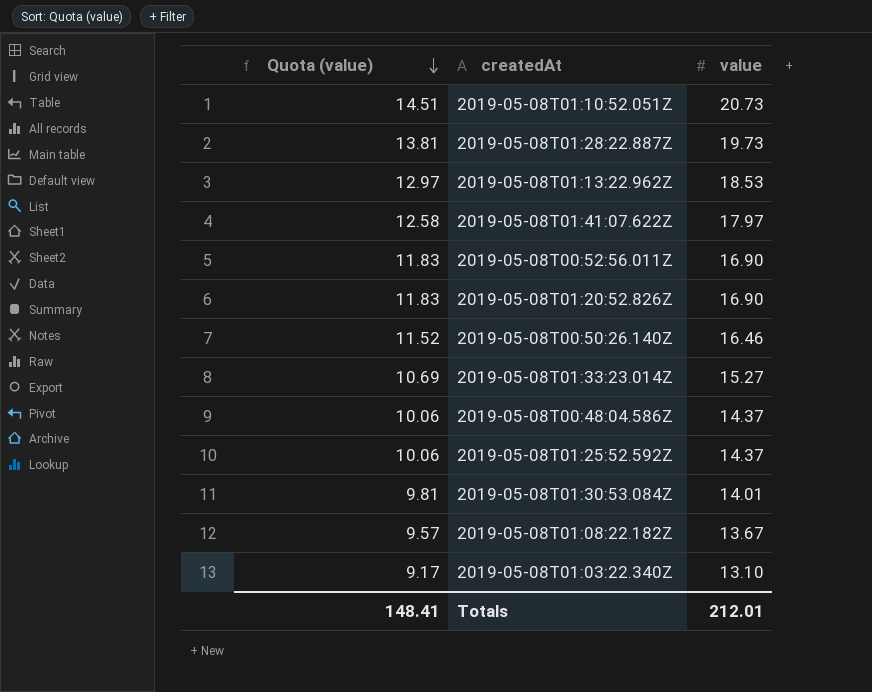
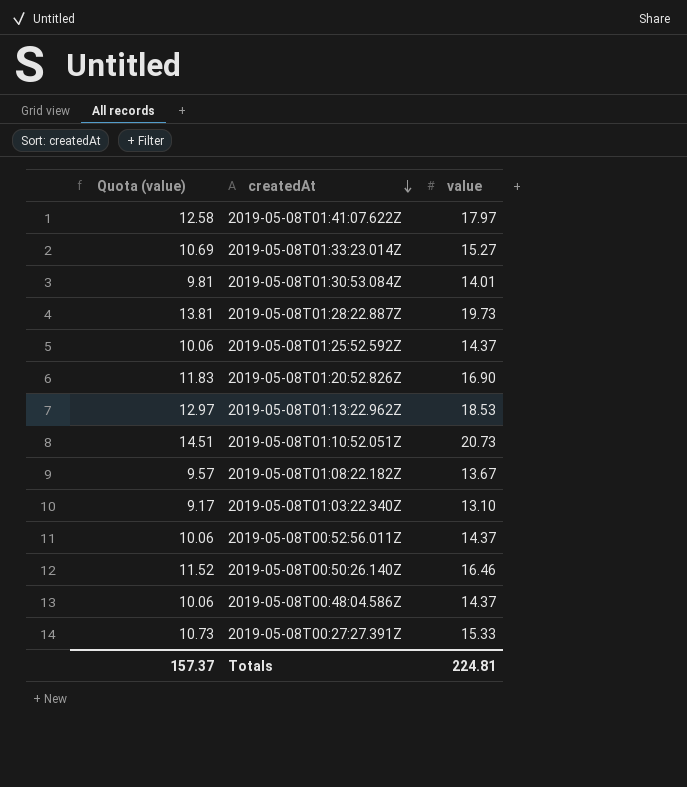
row order: Quota (value) descending -> createdAt descending
2019-05-08T00:52:56.011Z | Quota (value): 11.83 -> 10.06
2019-05-08T00:52:56.011Z | value: 16.90 -> 14.37
row 2019-05-08T00:27:27.391Z: none -> 10.73 | 15.33
Totals | Quota (value): 148.41 -> 157.37
Totals | value: 212.01 -> 224.81

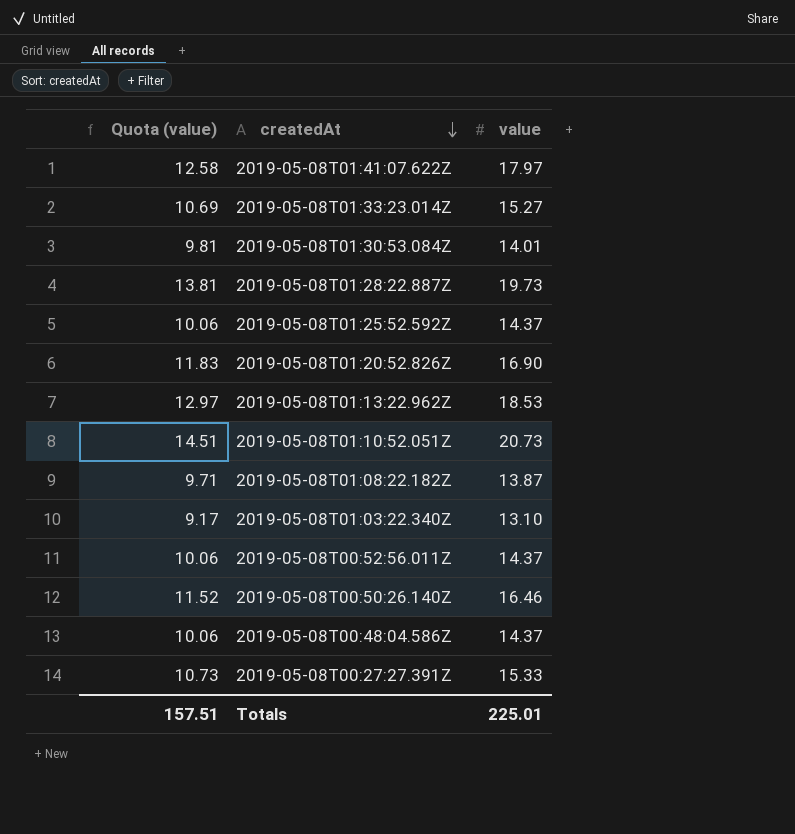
2019-05-08T01:08:22.182Z | Quota (value): 9.57 -> 9.71
2019-05-08T01:08:22.182Z | value: 13.67 -> 13.87
Totals | Quota (value): 157.37 -> 157.51
Totals | value: 224.81 -> 225.01

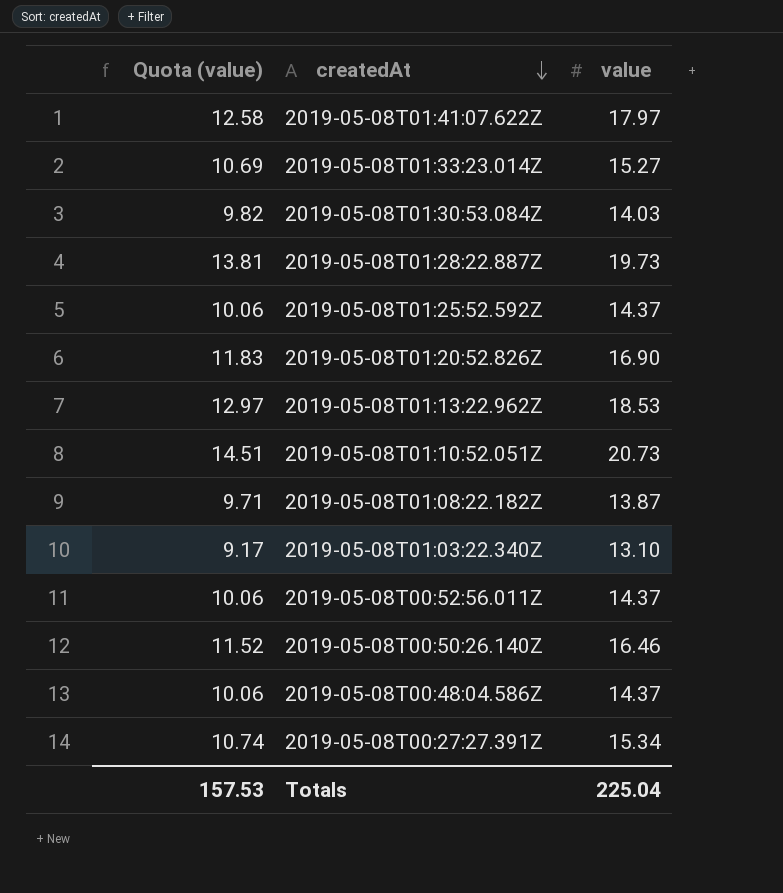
2019-05-08T01:30:53.084Z | Quota (value): 9.81 -> 9.82
2019-05-08T01:30:53.084Z | value: 14.01 -> 14.03
2019-05-08T00:27:27.391Z | Quota (value): 10.73 -> 10.74
2019-05-08T00:27:27.391Z | value: 15.33 -> 15.34
Totals | Quota (value): 157.51 -> 157.53
Totals | value: 225.01 -> 225.04

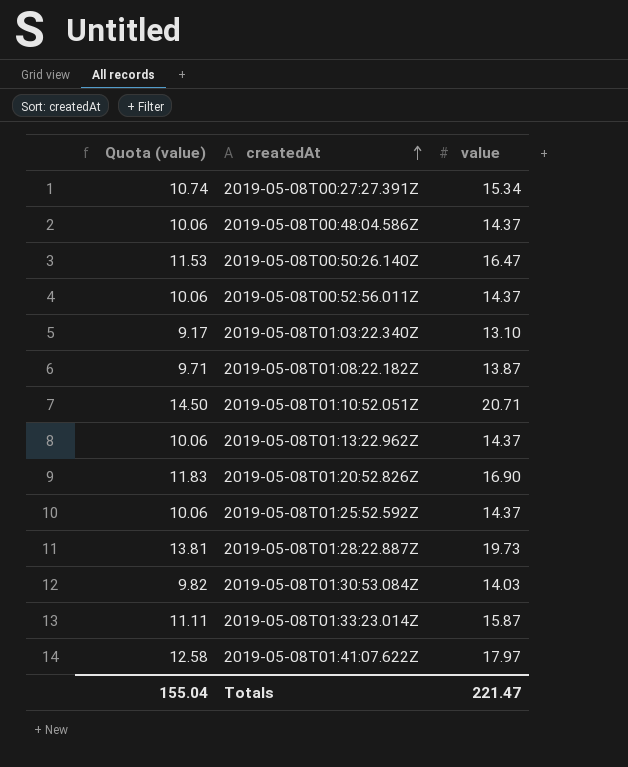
row order: createdAt descending -> createdAt ascending
2019-05-08T00:50:26.140Z | Quota (value): 11.52 -> 11.53
2019-05-08T00:50:26.140Z | value: 16.46 -> 16.47
2019-05-08T01:10:52.051Z | Quota (value): 14.51 -> 14.50
2019-05-08T01:10:52.051Z | value: 20.73 -> 20.71
2019-05-08T01:13:22.962Z | Quota (value): 12.97 -> 10.06
2019-05-08T01:13:22.962Z | value: 18.53 -> 14.37
2019-05-08T01:33:23.014Z | Quota (value): 10.69 -> 11.11
2019-05-08T01:33:23.014Z | value: 15.27 -> 15.87
Totals | Quota (value): 157.53 -> 155.04
Totals | value: 225.04 -> 221.47

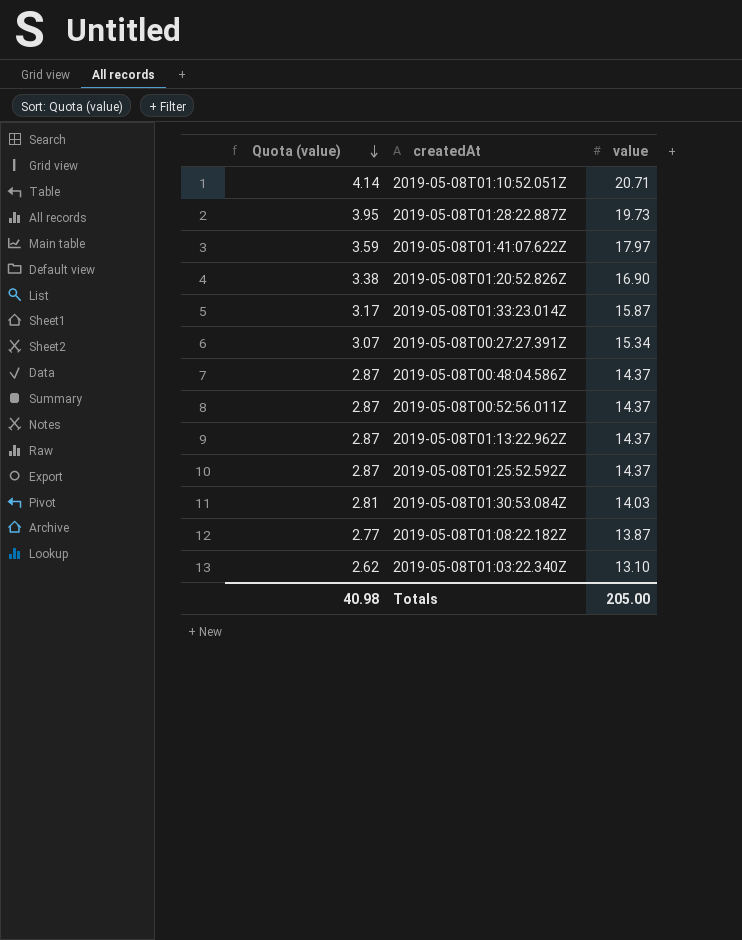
row order: createdAt ascending -> Quota (value) descending
column Quota (value) | formula: [value] * 0.7 -> [value] * 0.2
row 2019-05-08T00:50:26.140Z: 11.53 | 16.47 -> none
Totals | Quota (value): 155.04 -> 40.98
Totals | value: 221.47 -> 205.00

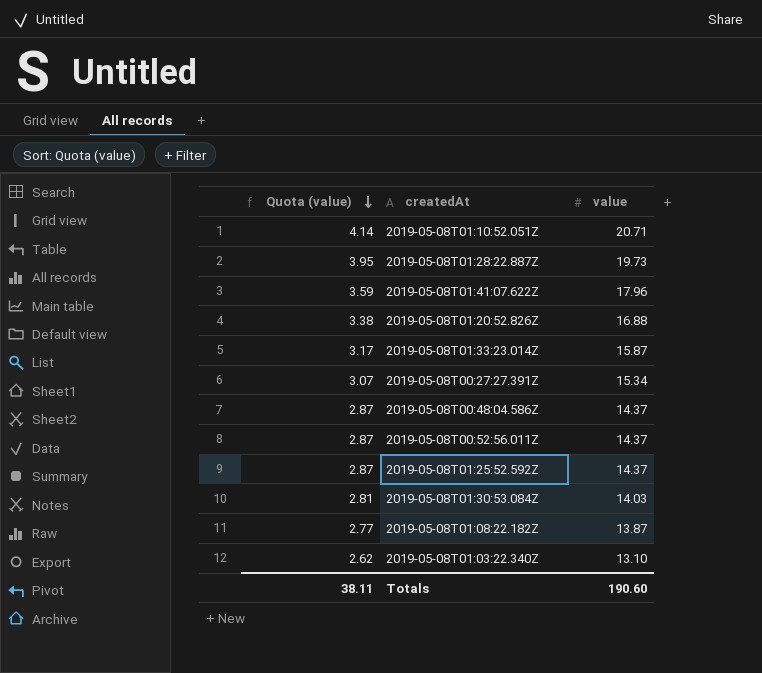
row 2019-05-08T01:13:22.962Z: 2.87 | 14.37 -> none
2019-05-08T01:41:07.622Z | value: 17.97 -> 17.96
2019-05-08T01:20:52.826Z | value: 16.90 -> 16.88
Totals | Quota (value): 40.98 -> 38.11
Totals | value: 205.00 -> 190.60

